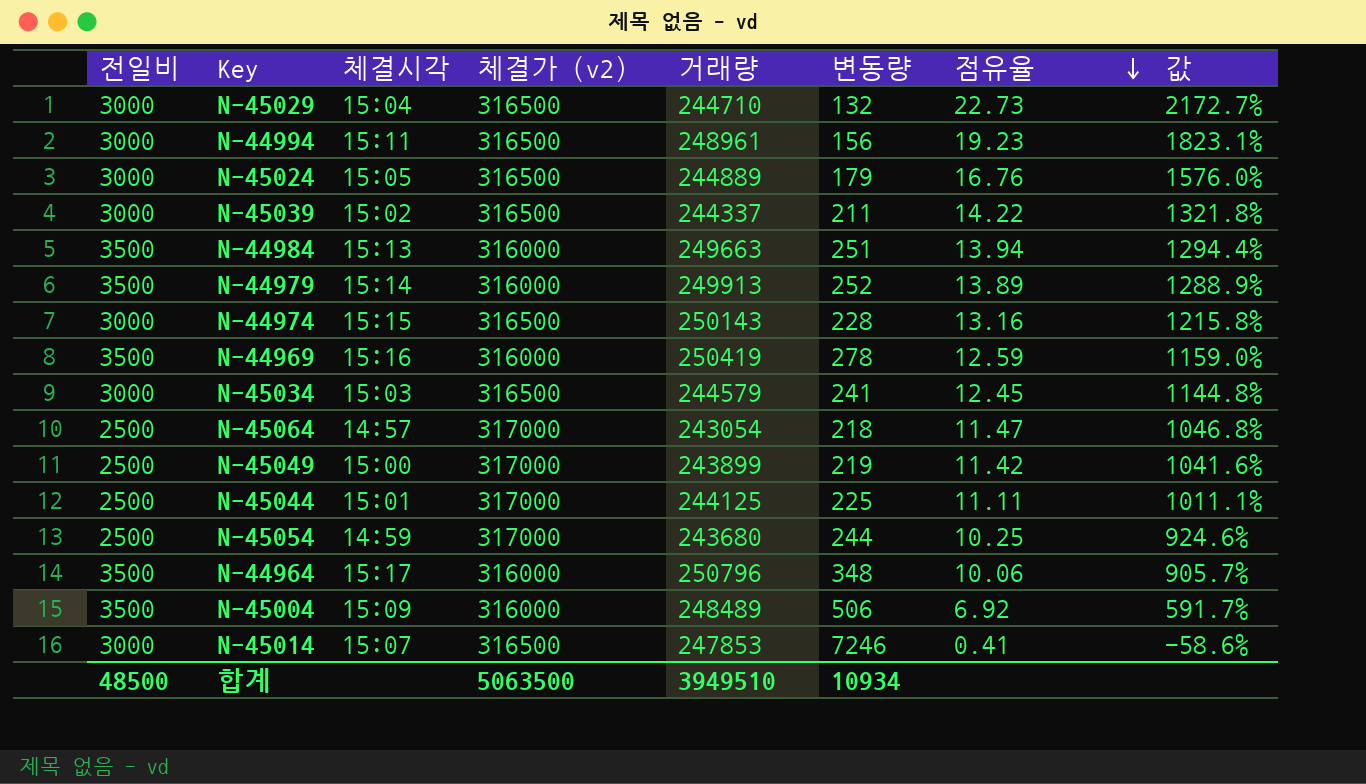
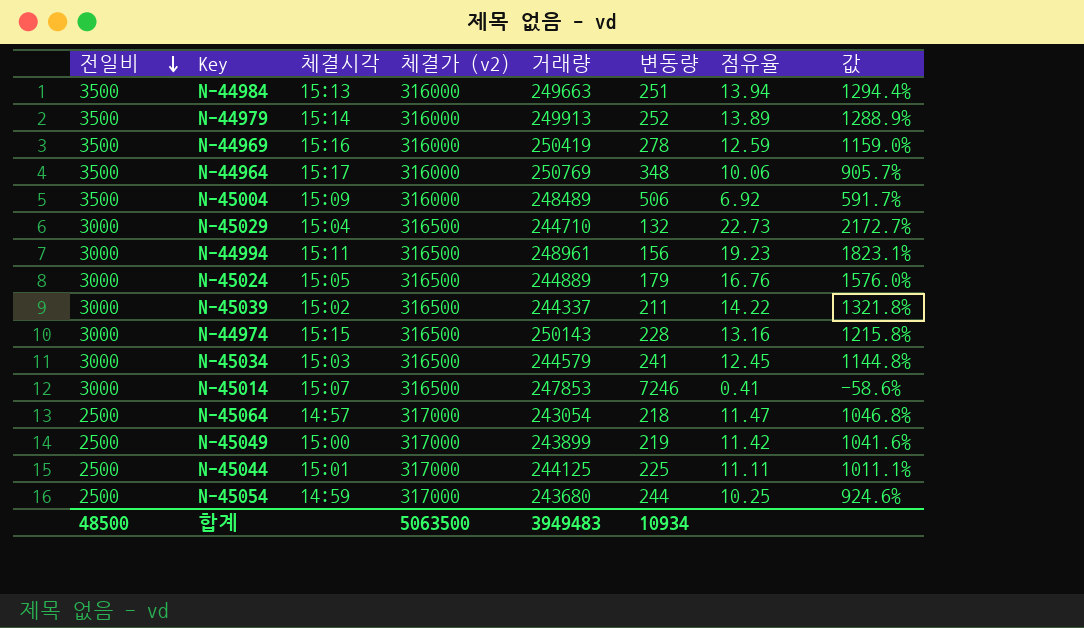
row order: 점유율 descending -> 전일비 descending
N-44964 | 거래량: 250796 -> 250769
합계 | 거래량: 3949510 -> 3949483

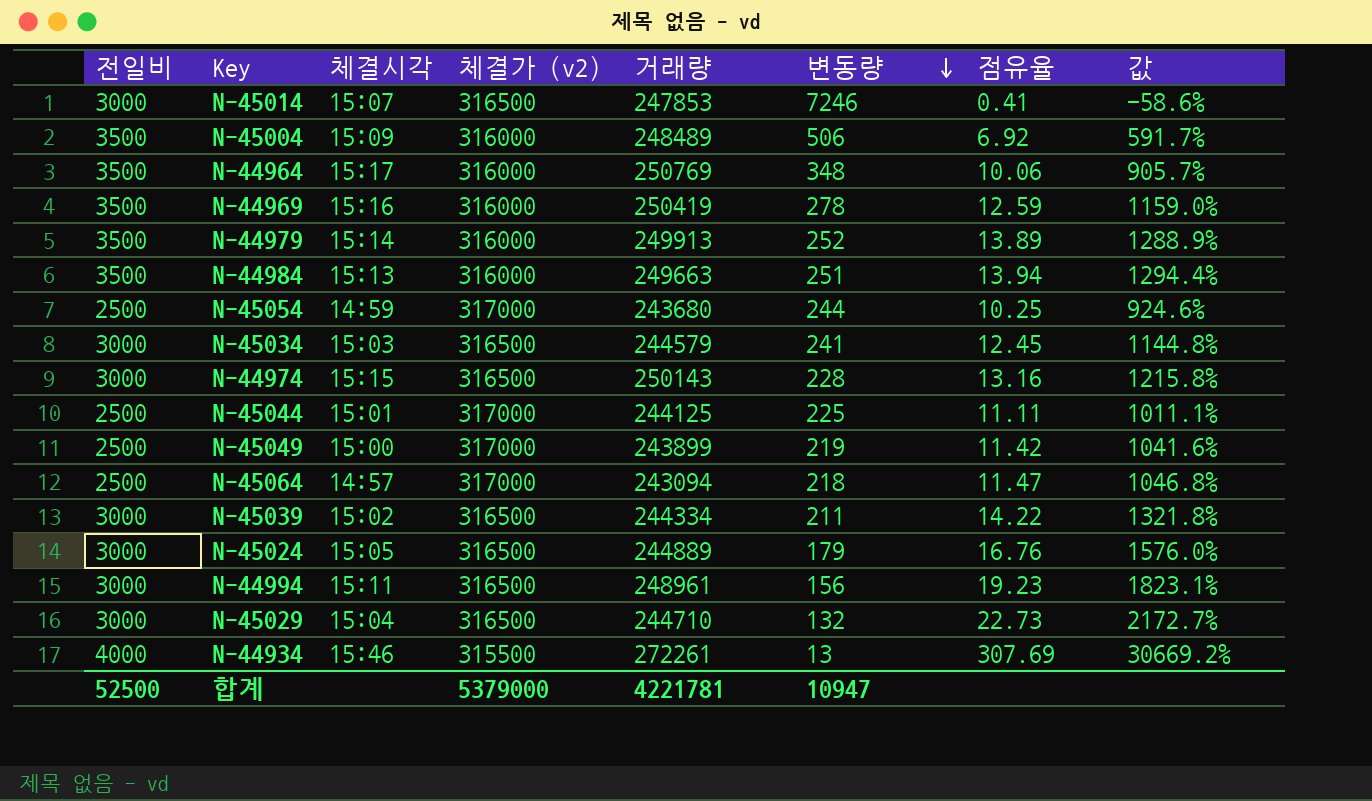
row order: 전일비 descending -> 변동량 descending
N-45064 | 거래량: 243054 -> 243094
N-45039 | 거래량: 244337 -> 244334
row N-44934: none -> 4000 | 15:46 | 315500 | 272261 | 13 | 307.69 | 30669.2%
합계 | 전일비: 48500 -> 52500
합계 | 체결가 (v2): 5063500 -> 5379000
합계 | 거래량: 3949483 -> 4221781
합계 | 변동량: 10934 -> 10947

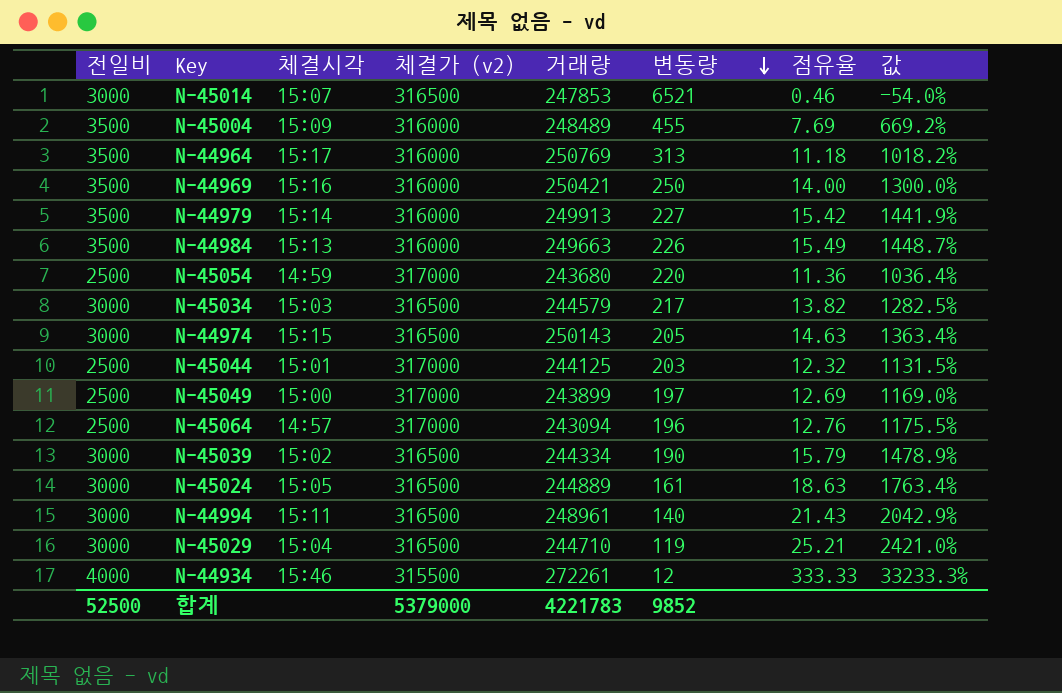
N-45014 | 변동량: 7246 -> 6521
N-45014 | 점유율: 0.41 -> 0.46
N-45014 | 값: -58.6% -> -54.0%
N-45004 | 변동량: 506 -> 455
N-45004 | 점유율: 6.92 -> 7.69
N-45004 | 값: 591.7% -> 669.2%
N-44964 | 변동량: 348 -> 313
N-44964 | 점유율: 10.06 -> 11.18
N-44964 | 값: 905.7% -> 1018.2%
N-44969 | 거래량: 250419 -> 250421
N-44969 | 변동량: 278 -> 250
N-44969 | 점유율: 12.59 -> 14.00
N-44969 | 값: 1159.0% -> 1300.0%
N-44979 | 변동량: 252 -> 227
N-44979 | 점유율: 13.89 -> 15.42
N-44979 | 값: 1288.9% -> 1441.9%
N-44984 | 변동량: 251 -> 226
N-44984 | 점유율: 13.94 -> 15.49
N-44984 | 값: 1294.4% -> 1448.7%
N-45054 | 변동량: 244 -> 220
N-45054 | 점유율: 10.25 -> 11.36
N-45054 | 값: 924.6% -> 1036.4%
N-45034 | 변동량: 241 -> 217
N-45034 | 점유율: 12.45 -> 13.82
N-45034 | 값: 1144.8% -> 1282.5%
N-44974 | 변동량: 228 -> 205
N-44974 | 점유율: 13.16 -> 14.63
N-44974 | 값: 1215.8% -> 1363.4%
N-45044 | 변동량: 225 -> 203
N-45044 | 점유율: 11.11 -> 12.32
N-45044 | 값: 1011.1% -> 1131.5%
N-45049 | 변동량: 219 -> 197
N-45049 | 점유율: 11.42 -> 12.69
N-45049 | 값: 1041.6% -> 1169.0%
N-45064 | 변동량: 218 -> 196
N-45064 | 점유율: 11.47 -> 12.76
N-45064 | 값: 1046.8% -> 1175.5%
N-45039 | 변동량: 211 -> 190
N-45039 | 점유율: 14.22 -> 15.79
N-45039 | 값: 1321.8% -> 1478.9%
N-45024 | 변동량: 179 -> 161
N-45024 | 점유율: 16.76 -> 18.63
N-45024 | 값: 1576.0% -> 1763.4%
N-44994 | 변동량: 156 -> 140
N-44994 | 점유율: 19.23 -> 21.43
N-44994 | 값: 1823.1% -> 2042.9%
N-45029 | 변동량: 132 -> 119
N-45029 | 점유율: 22.73 -> 25.21
N-45029 | 값: 2172.7% -> 2421.0%
N-44934 | 변동량: 13 -> 12
N-44934 | 점유율: 307.69 -> 333.33
N-44934 | 값: 30669.2% -> 33233.3%
합계 | 거래량: 4221781 -> 4221783
합계 | 변동량: 10947 -> 9852

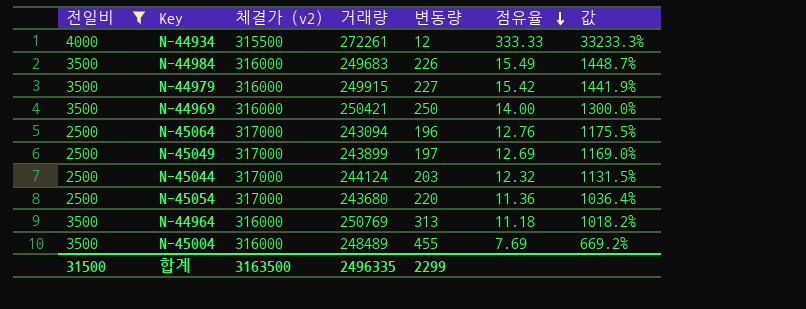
filter: none -> 전일비 != 3000
row order: 변동량 descending -> 점유율 descending
column 체결시각 | position: 3 -> none
N-44984 | 거래량: 249663 -> 249683
N-44979 | 거래량: 249913 -> 249915
N-45044 | 거래량: 244125 -> 244124
합계 | 전일비: 52500 -> 31500
합계 | 체결가 (v2): 5379000 -> 3163500
합계 | 거래량: 4221783 -> 2496335
합계 | 변동량: 9852 -> 2299

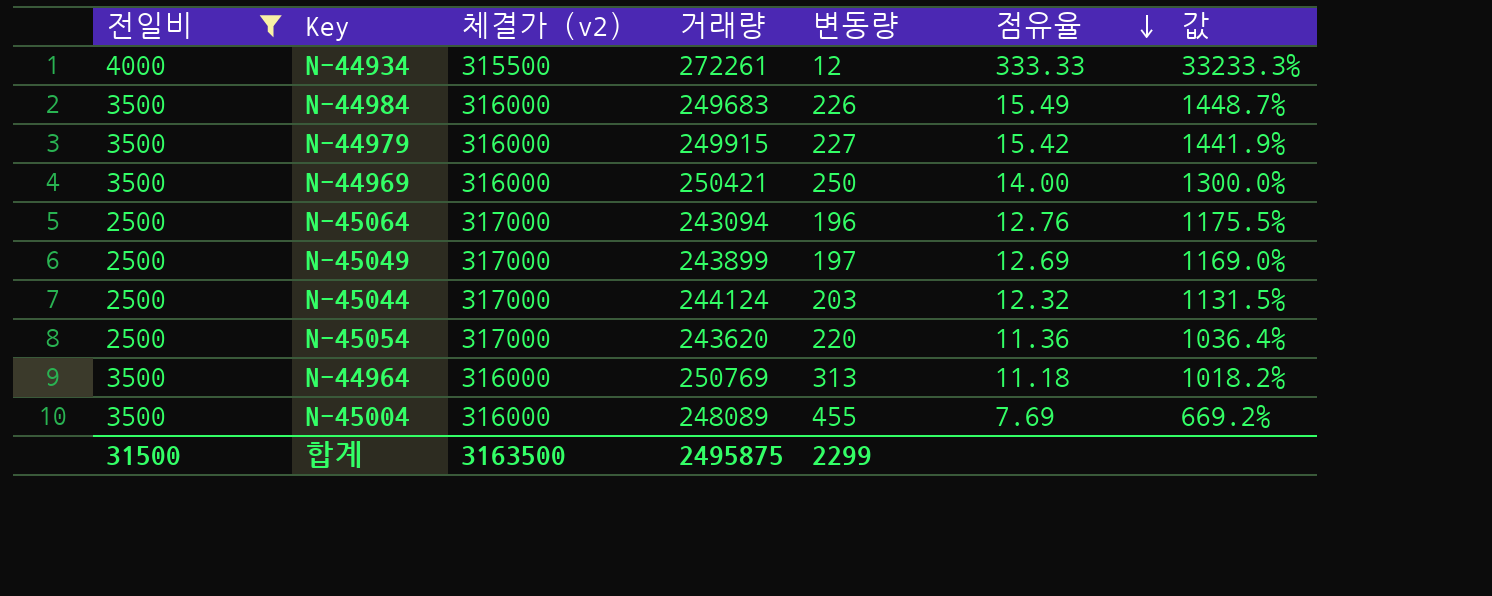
N-45054 | 거래량: 243680 -> 243620
N-45004 | 거래량: 248489 -> 248089
합계 | 거래량: 2496335 -> 2495875

